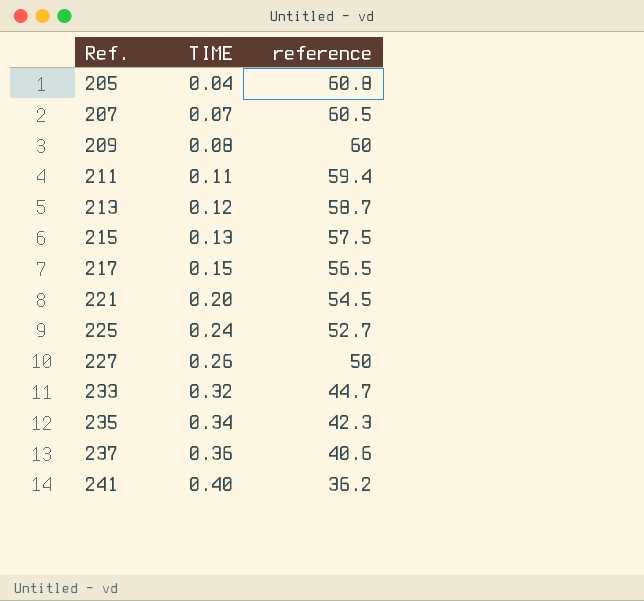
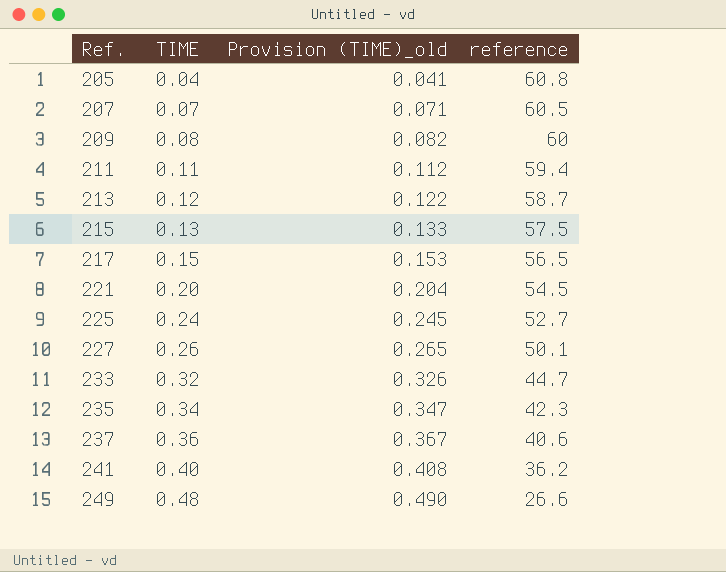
column Provision (TIME)_old | formula: none -> [TIME] * 1.02
227 | reference: 50 -> 50.1
row 249: none -> 0.48 | 0.490 | 26.6

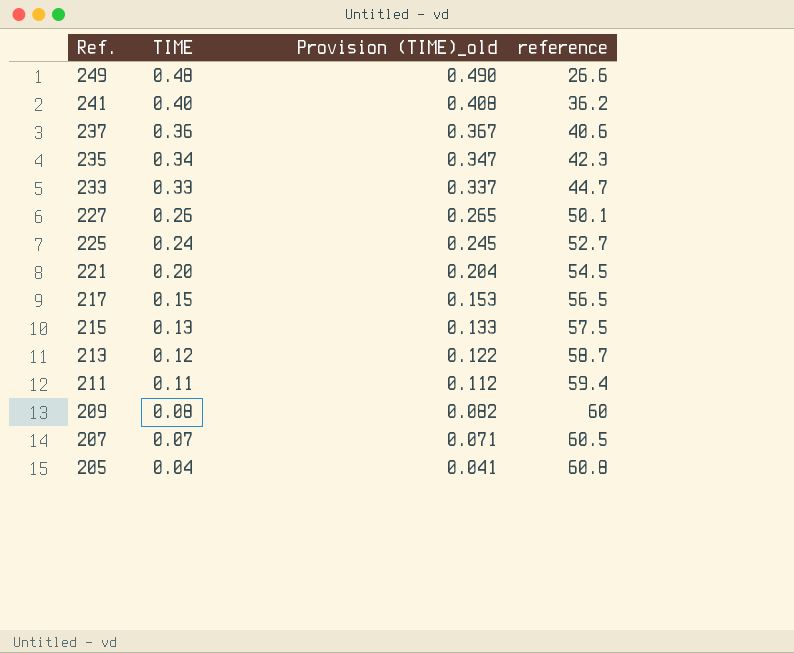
row order: Ref. ascending -> Ref. descending
233 | TIME: 0.32 -> 0.33
233 | Provision (TIME)_old: 0.326 -> 0.337

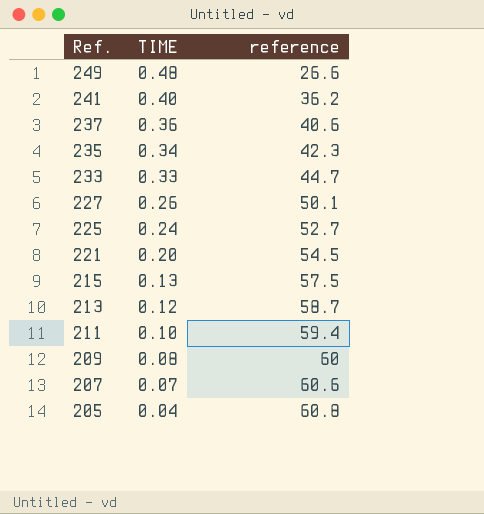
column Provision (TIME)_old | formula: [TIME] * 1.02 -> none
row 217: 0.15 | 0.153 | 56.5 -> none
211 | TIME: 0.11 -> 0.10
207 | reference: 60.5 -> 60.6

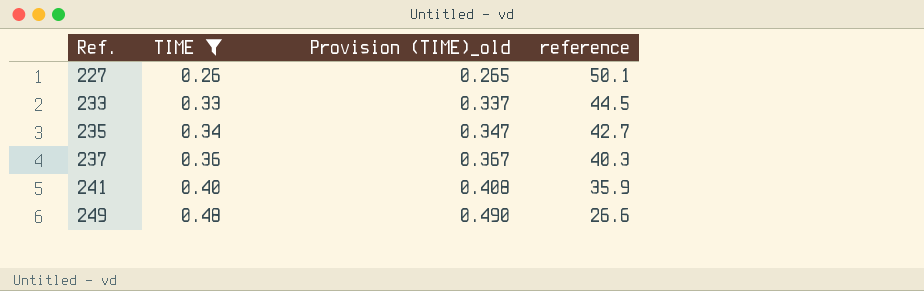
filter: none -> TIME >= 0.26
row order: Ref. descending -> Ref. ascending
column Provision (TIME)_old | formula: none -> [TIME] * 1.02
233 | reference: 44.7 -> 44.5
235 | reference: 42.3 -> 42.7
237 | reference: 40.6 -> 40.3
241 | reference: 36.2 -> 35.9

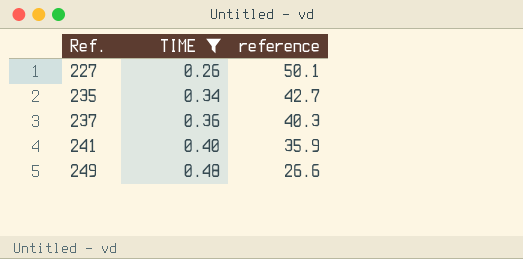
column Provision (TIME)_old | formula: [TIME] * 1.02 -> none
row 233: 0.33 | 0.337 | 44.5 -> none

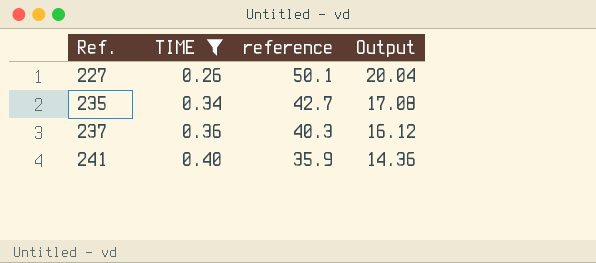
column Output | formula: none -> [reference] * 0.4
row 249: 0.48 | 26.6 -> none

